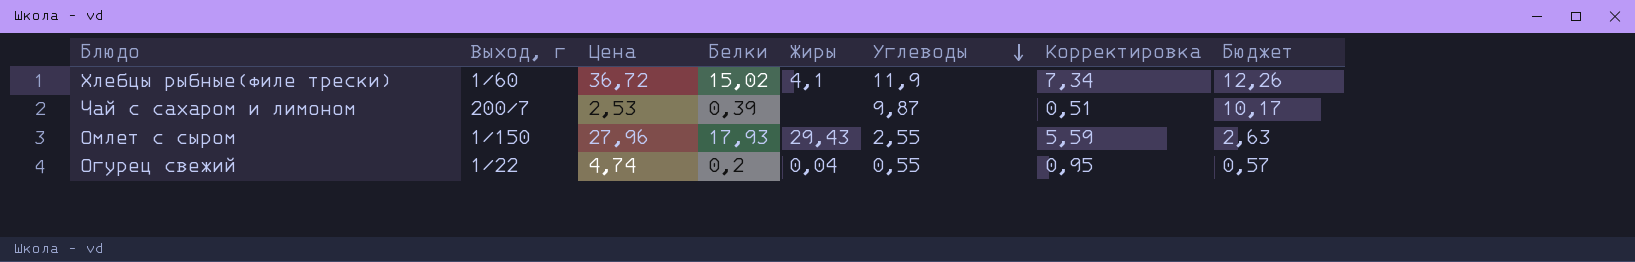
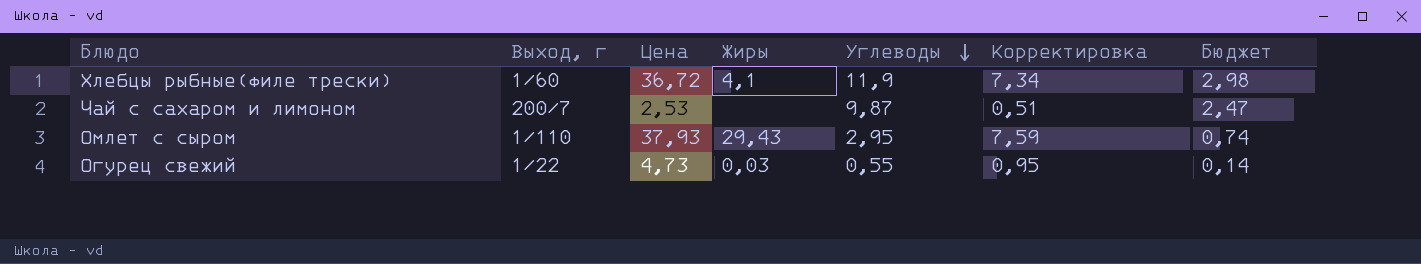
column Белки | position: 4 -> none
column Бюджет | formula: [Углеводы] * 1,03 -> [Углеводы] * 0,25
Омлет с сыром | Выход, г: 1/150 -> 1/110
Омлет с сыром | Цена: 27,96 -> 37,93
Омлет с сыром | Углеводы: 2,55 -> 2,95
Омлет с сыром | Корректировка: 5,59 -> 7,59
Огурец свежий | Цена: 4,74 -> 4,73
Огурец свежий | Жиры: 0,04 -> 0,03

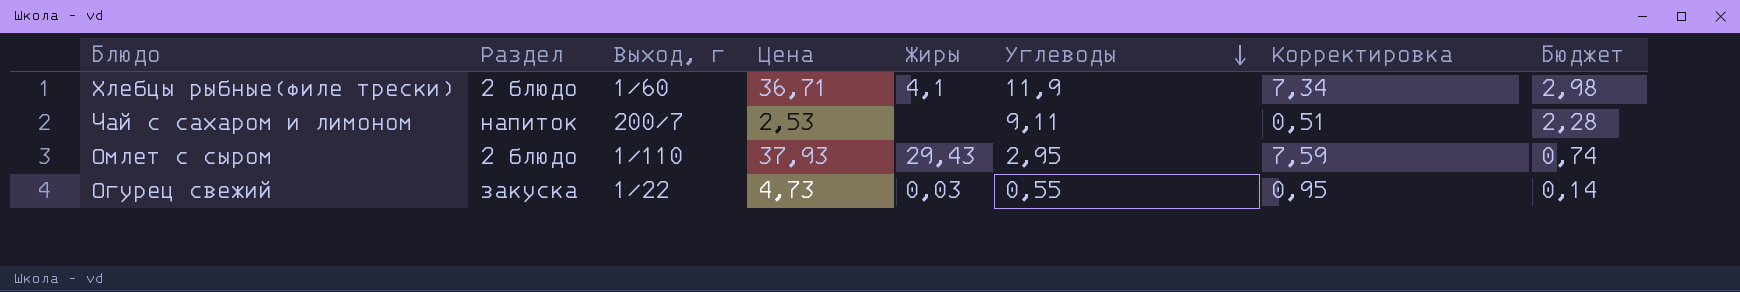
column Раздел | position: none -> 2
Хлебцы рыбные(филе трески) | Цена: 36,72 -> 36,71
Чай с сахаром и лимоном | Углеводы: 9,87 -> 9,11
Чай с сахаром и лимоном | Бюджет: 2,47 -> 2,28

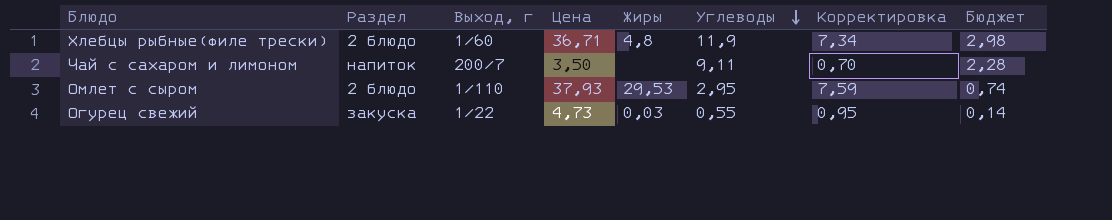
Хлебцы рыбные(филе трески) | Жиры: 4,1 -> 4,8
Чай с сахаром и лимоном | Цена: 2,53 -> 3,50
Чай с сахаром и лимоном | Корректировка: 0,51 -> 0,70
Омлет с сыром | Жиры: 29,43 -> 29,53

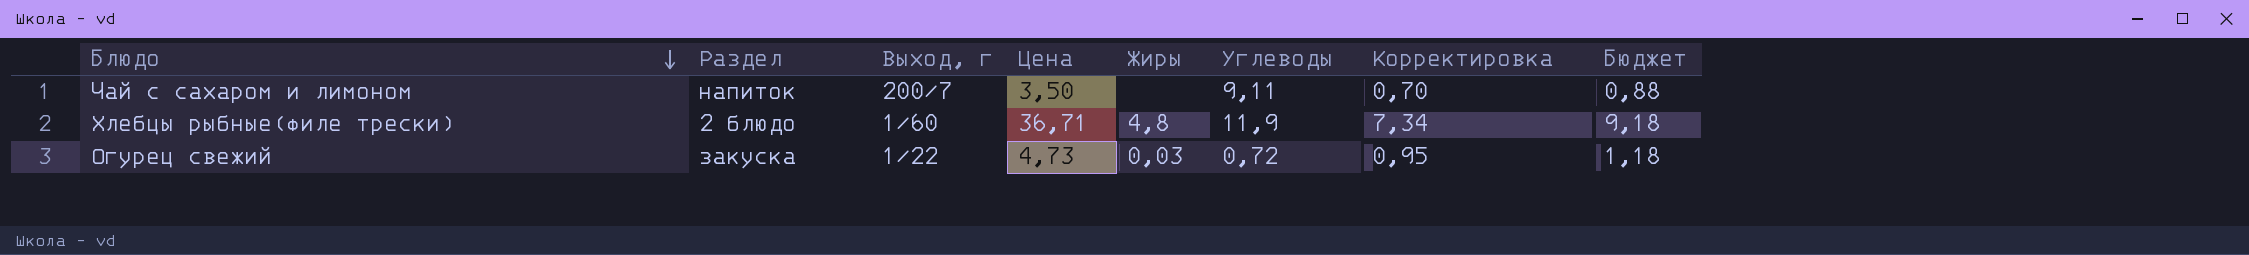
row order: Углеводы descending -> Блюдо descending
column Бюджет | formula: [Углеводы] * 0,25 -> [Цена] * 0,25
row Омлет с сыром: 2 блюдо | 1/110 | 37,93 | 29,53 | 2,95 | 7,59 | 0,74 -> none
Огурец свежий | Углеводы: 0,55 -> 0,72

